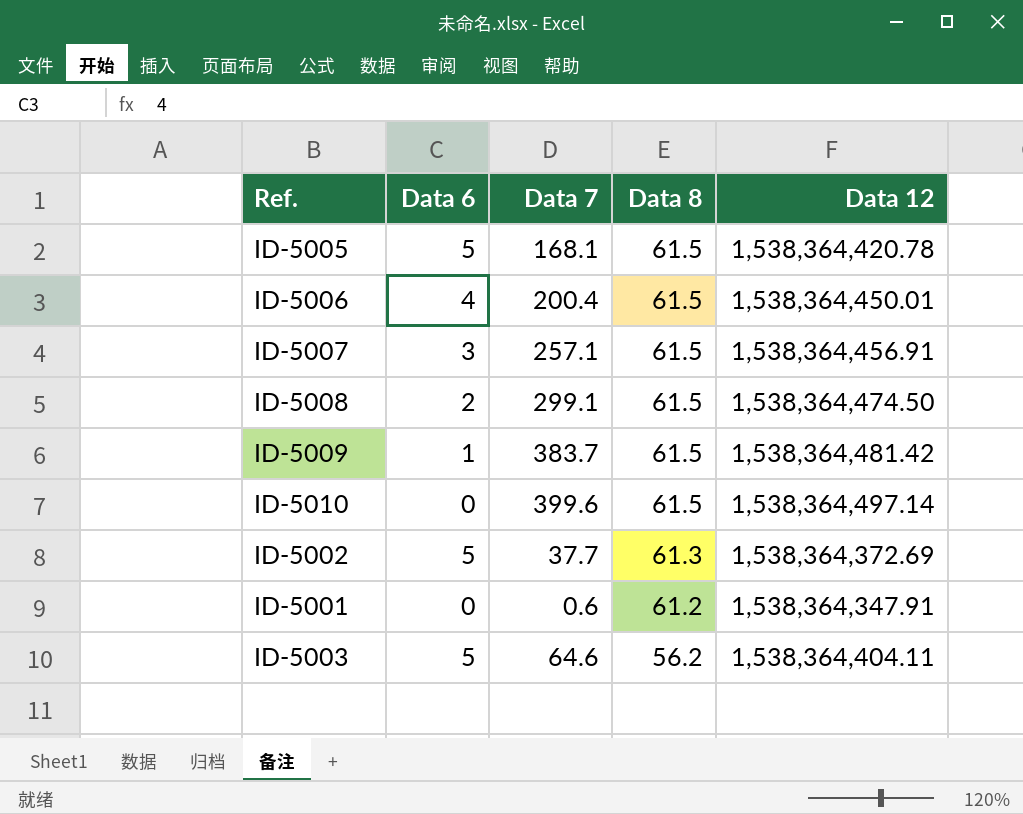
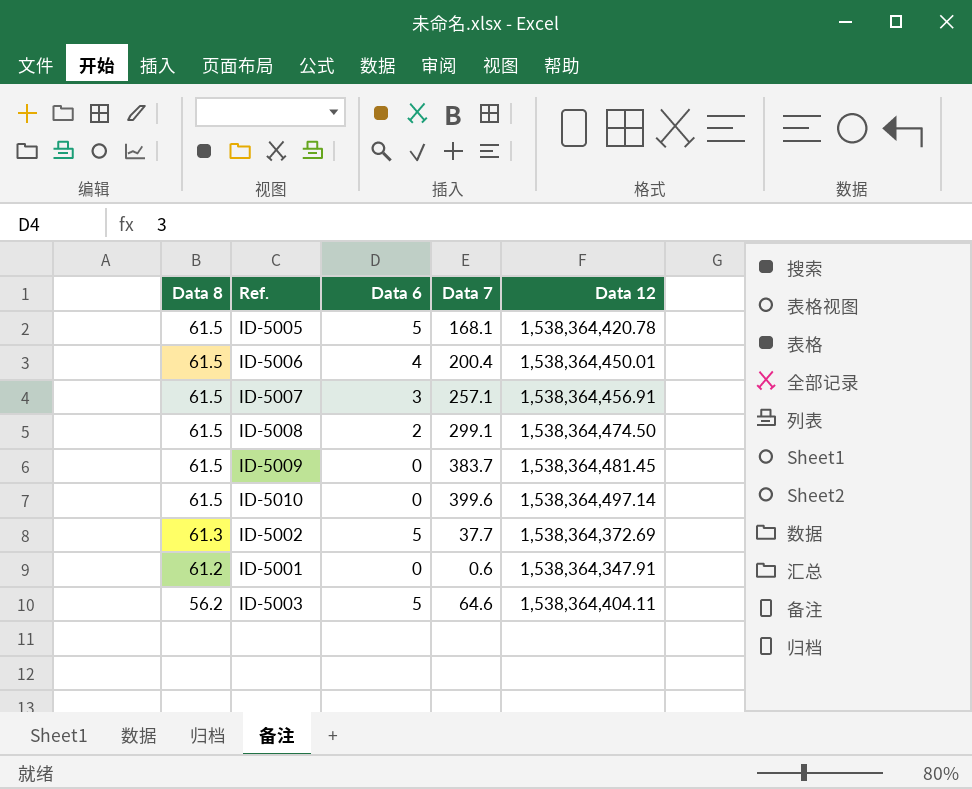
column Data 8 | position: 4 -> 1
ID-5009 | Data 6: 1 -> 0
ID-5009 | Data 12: 1,538,364,481.42 -> 1,538,364,481.45

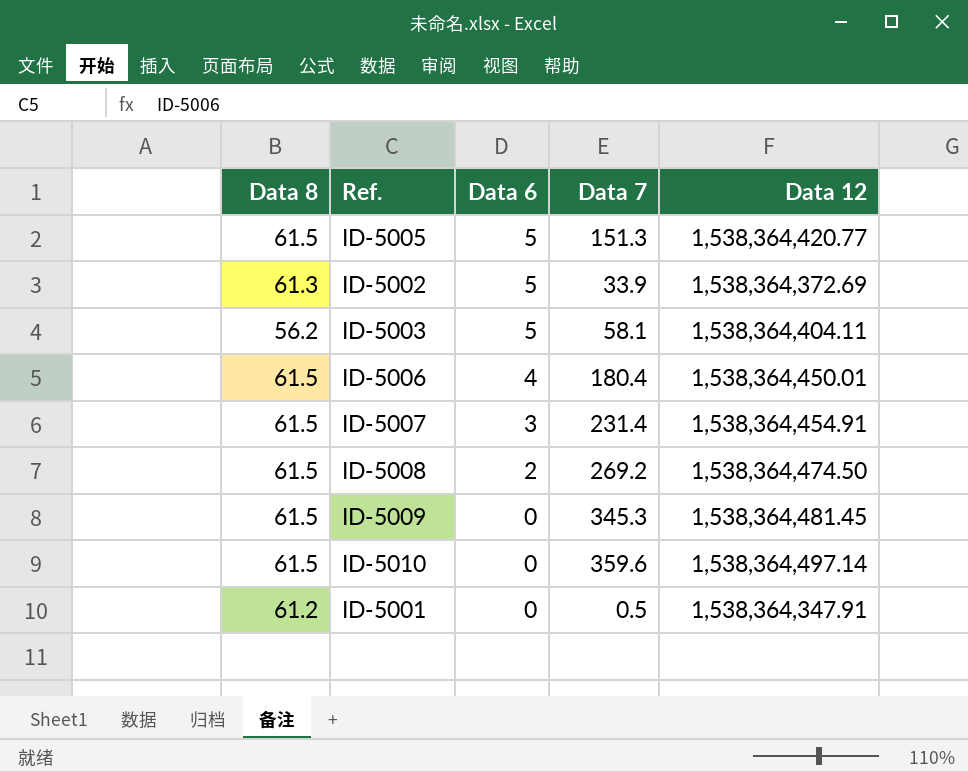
row order: Data 8 descending -> Data 6 descending
ID-5005 | Data 7: 168.1 -> 151.3
ID-5005 | Data 12: 1,538,364,420.78 -> 1,538,364,420.77
ID-5002 | Data 7: 37.7 -> 33.9
ID-5003 | Data 7: 64.6 -> 58.1
ID-5006 | Data 7: 200.4 -> 180.4
ID-5007 | Data 7: 257.1 -> 231.4
ID-5007 | Data 12: 1,538,364,456.91 -> 1,538,364,454.91
ID-5008 | Data 7: 299.1 -> 269.2
ID-5009 | Data 7: 383.7 -> 345.3
ID-5010 | Data 7: 399.6 -> 359.6
ID-5001 | Data 7: 0.6 -> 0.5

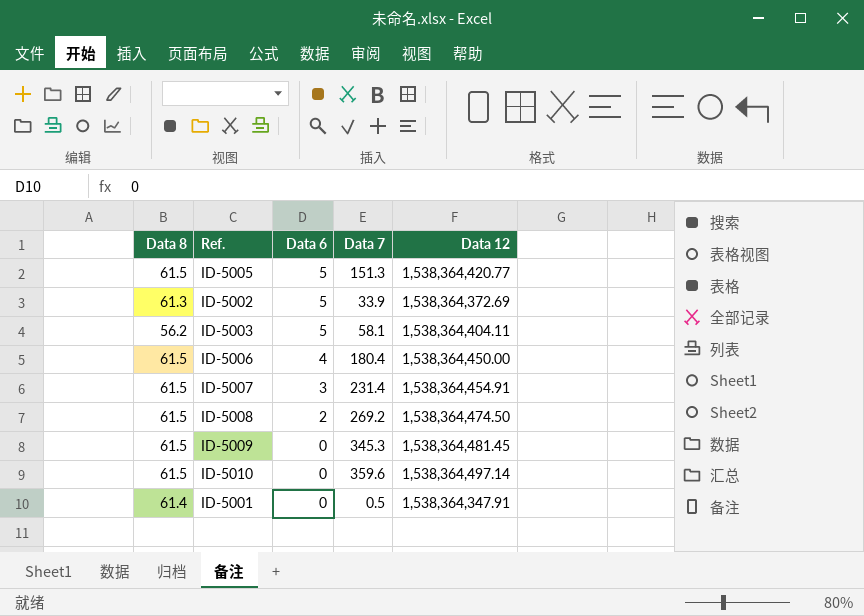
ID-5006 | Data 12: 1,538,364,450.01 -> 1,538,364,450.00
ID-5001 | Data 8: 61.2 -> 61.4

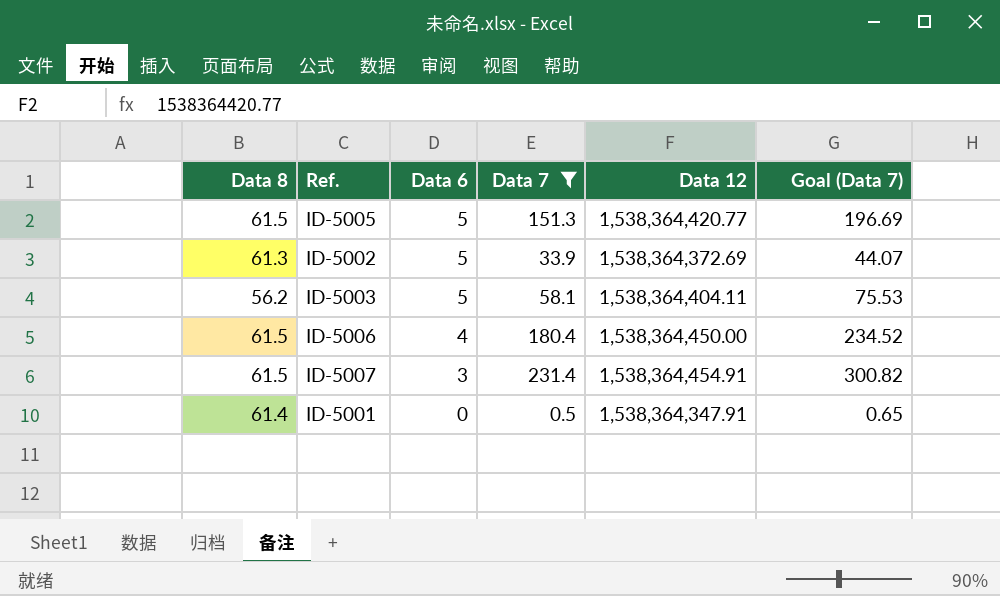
filter: none -> Data 7 <= 231.4
column Goal (Data 7) | formula: none -> [Data 7] * 1.3

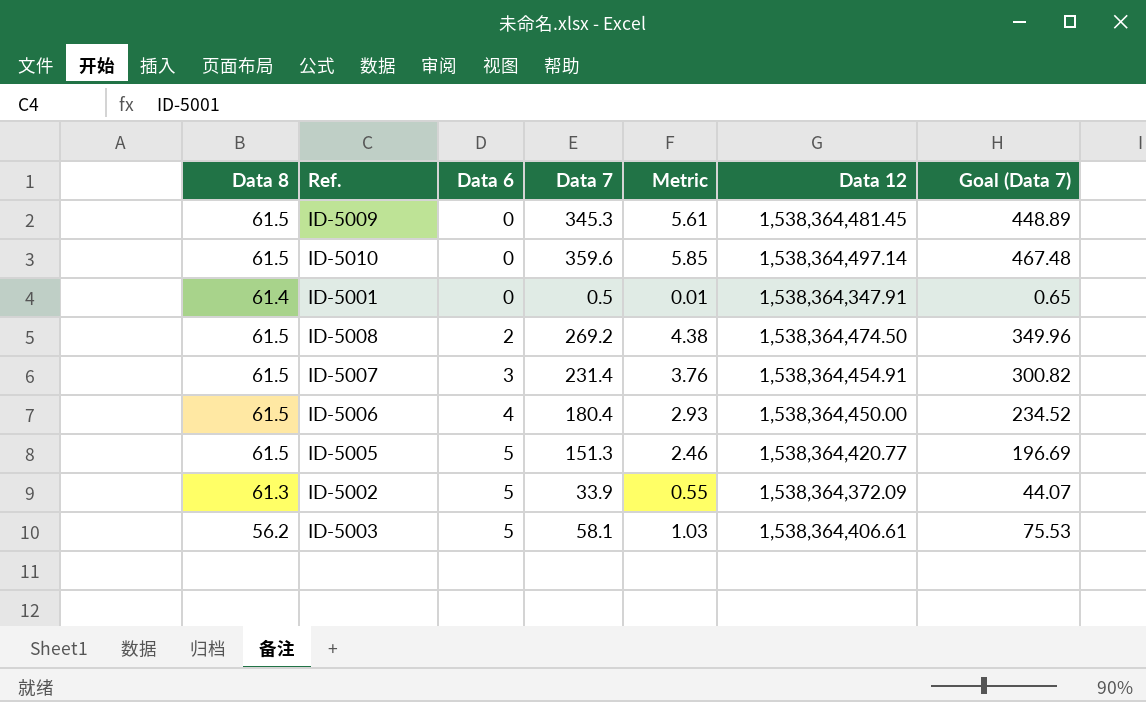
filter: Data 7 <= 231.4 -> none
row order: Data 6 descending -> Data 6 ascending
column Metric | formula: none -> [Data 7] / [Data 8]
ID-5002 | Data 12: 1,538,364,372.69 -> 1,538,364,372.09
ID-5003 | Data 12: 1,538,364,404.11 -> 1,538,364,406.61

